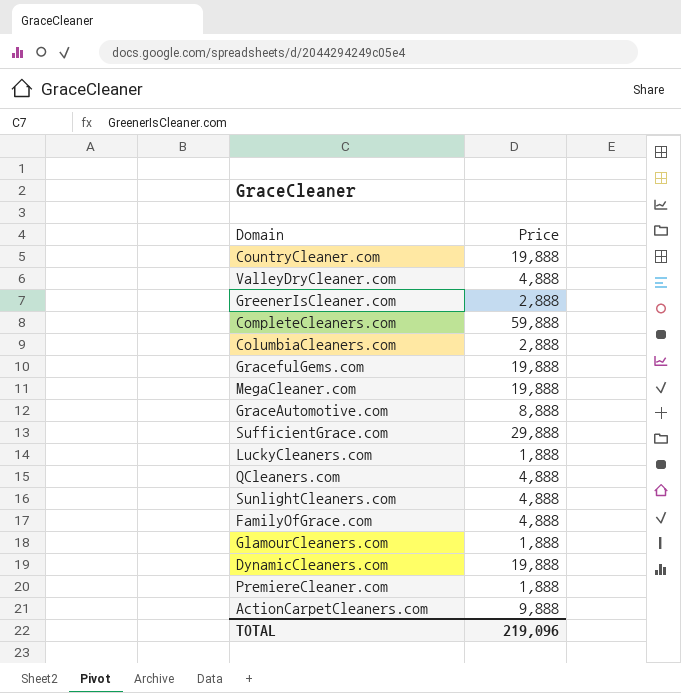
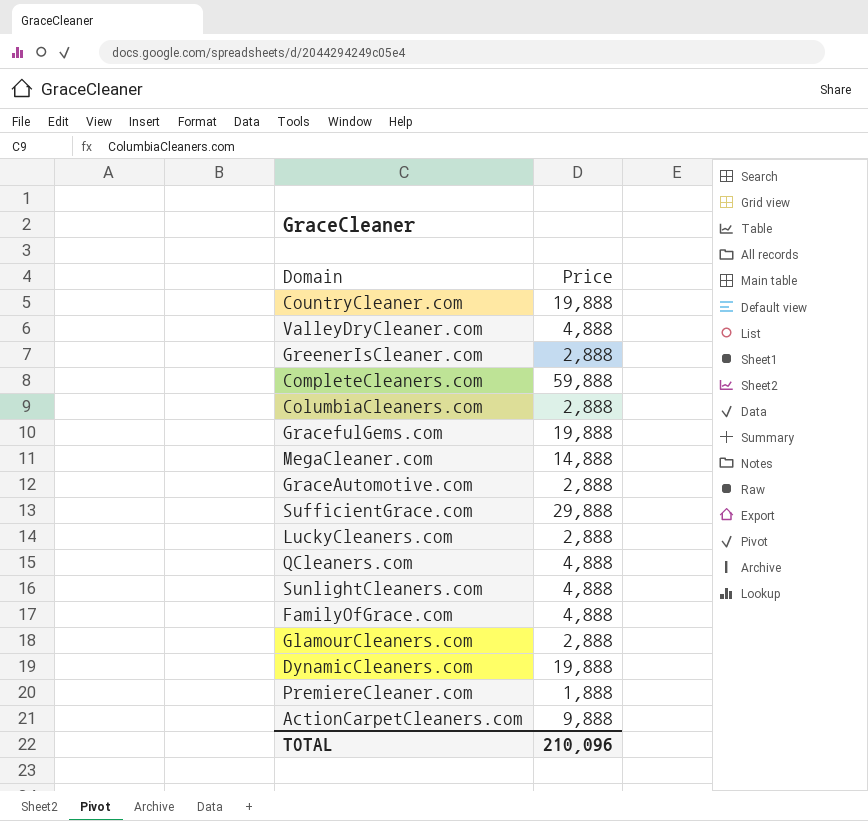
MegaCleaner.com | Price: 19,888 -> 14,888
GraceAutomotive.com | Price: 8,888 -> 2,888
LuckyCleaners.com | Price: 1,888 -> 2,888
GlamourCleaners.com | Price: 1,888 -> 2,888
TOTAL | Price: 219,096 -> 210,096

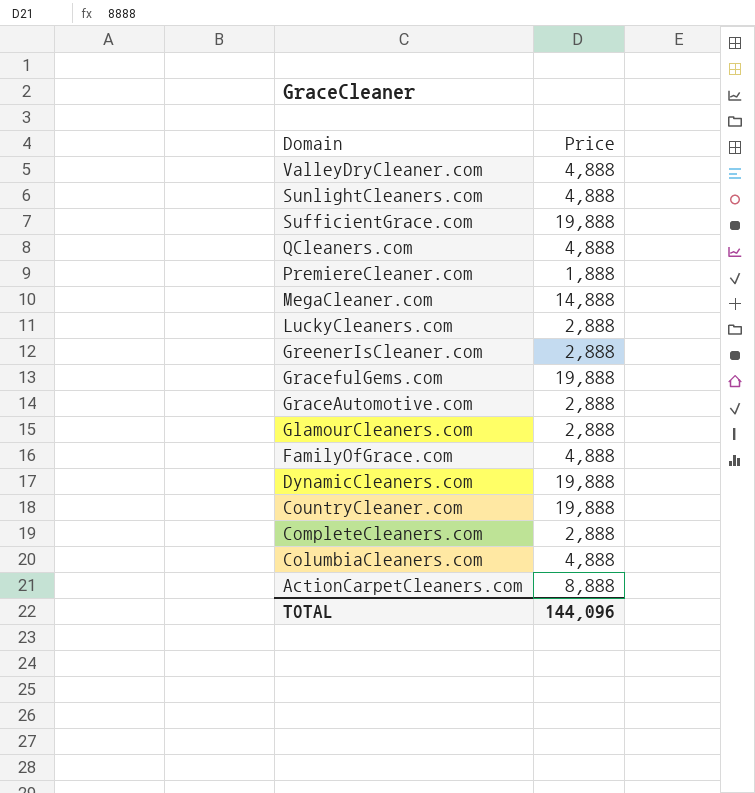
row order: none -> Domain descending
SufficientGrace.com | Price: 29,888 -> 19,888
CompleteCleaners.com | Price: 59,888 -> 2,888
ColumbiaCleaners.com | Price: 2,888 -> 4,888
ActionCarpetCleaners.com | Price: 9,888 -> 8,888
TOTAL | Price: 210,096 -> 144,096

